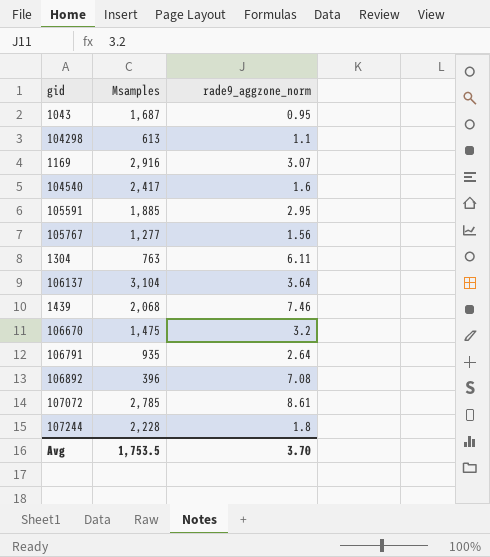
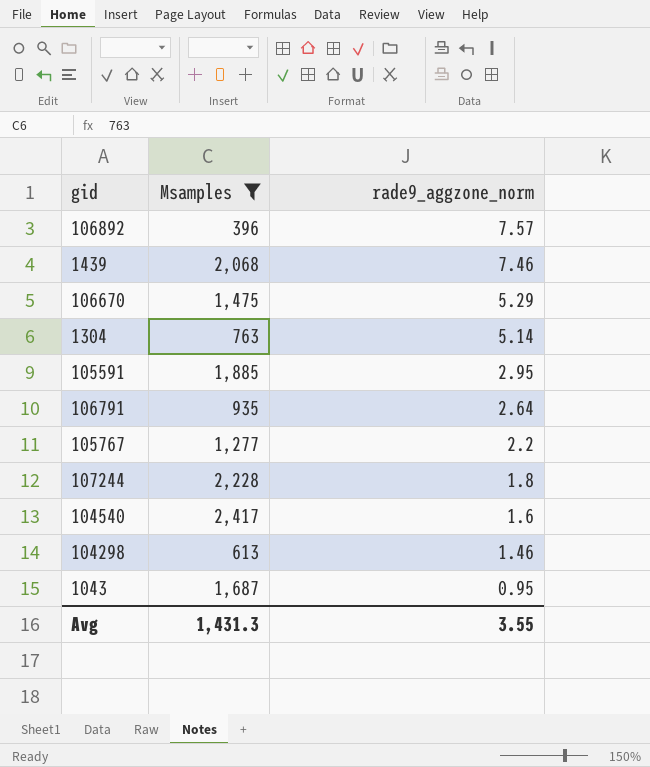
filter: none -> Msamples <= 2,417
row order: none -> rade9_aggzone_norm descending
106892 | rade9_aggzone_norm: 7.08 -> 7.57
106670 | rade9_aggzone_norm: 3.2 -> 5.29
1304 | rade9_aggzone_norm: 6.11 -> 5.14
105767 | rade9_aggzone_norm: 1.56 -> 2.2
104298 | rade9_aggzone_norm: 1.1 -> 1.46
Avg | Msamples: 1,753.5 -> 1,431.3
Avg | rade9_aggzone_norm: 3.70 -> 3.55

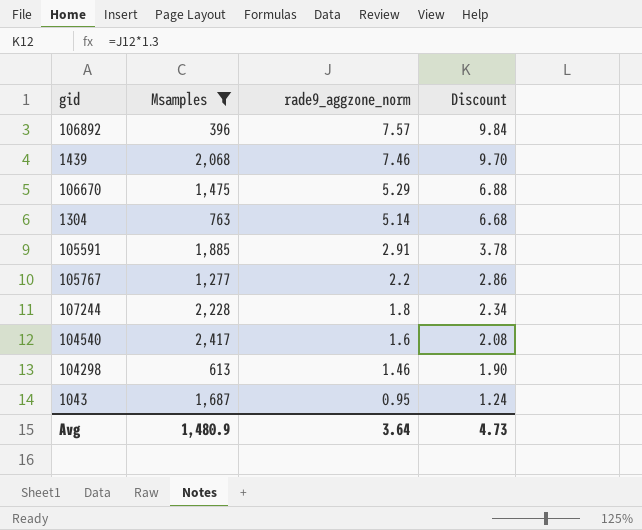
column Discount | formula: none -> [rade9_aggzone_norm] * 1.3
row 106791: 935 | 2.64 -> none
105591 | rade9_aggzone_norm: 2.95 -> 2.91
Avg | Msamples: 1,431.3 -> 1,480.9
Avg | rade9_aggzone_norm: 3.55 -> 3.64

